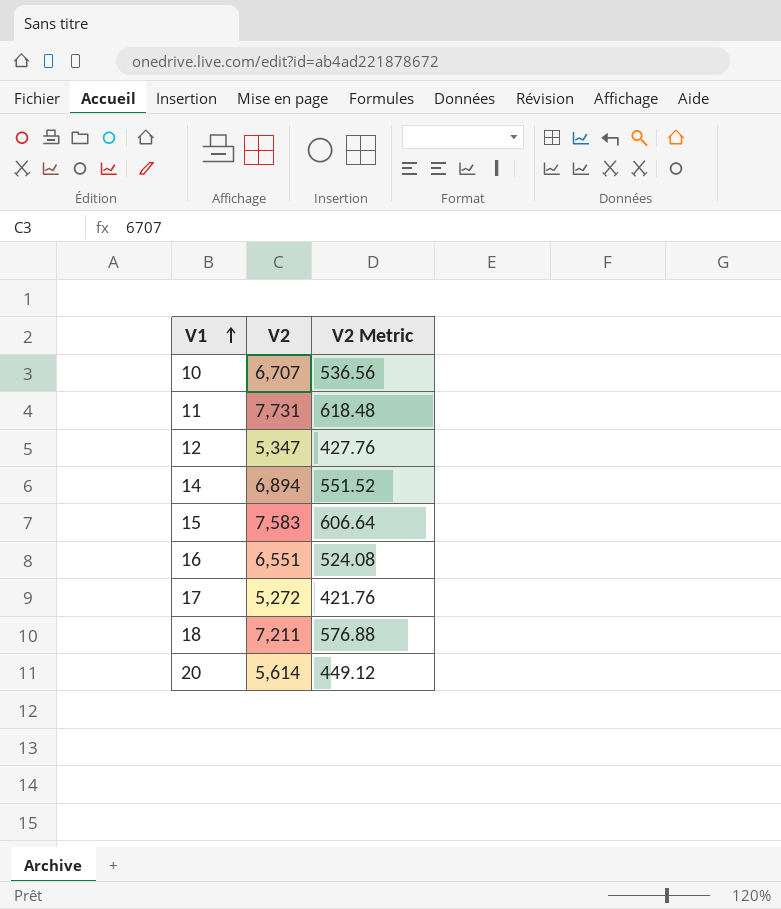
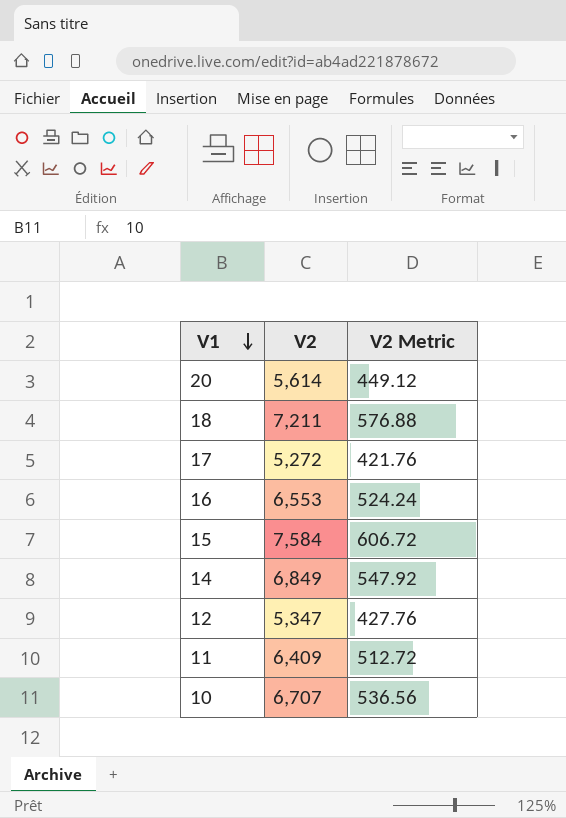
row order: V1 ascending -> V1 descending
16 | V2: 6,551 -> 6,553
16 | V2 Metric: 524.08 -> 524.24
15 | V2: 7,583 -> 7,584
15 | V2 Metric: 606.64 -> 606.72
14 | V2: 6,894 -> 6,849
14 | V2 Metric: 551.52 -> 547.92
11 | V2: 7,731 -> 6,409
11 | V2 Metric: 618.48 -> 512.72

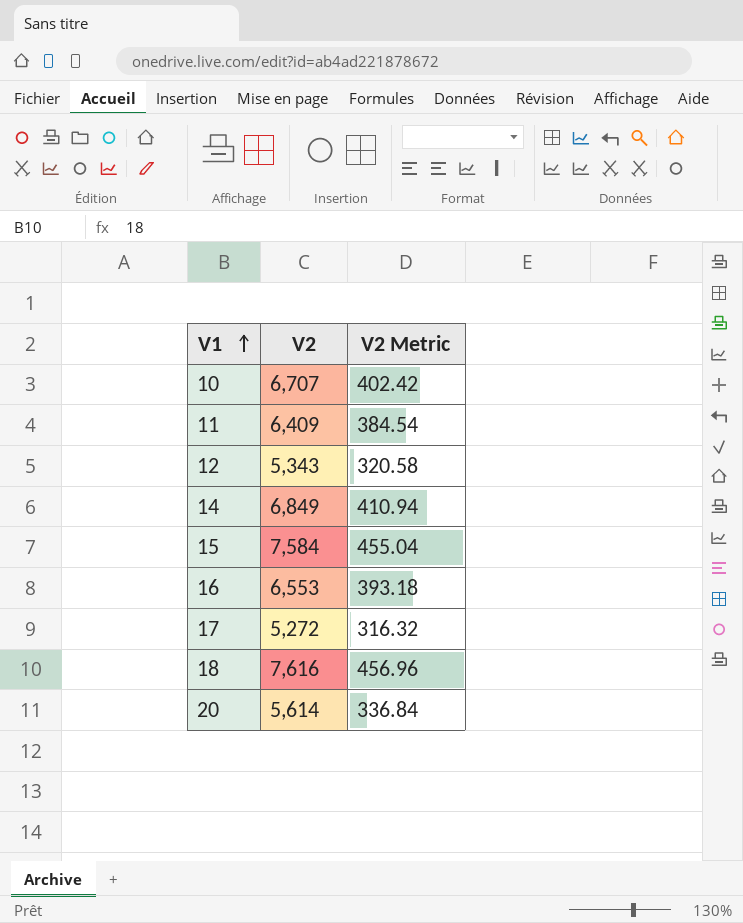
row order: V1 descending -> V1 ascending
column V2 Metric | formula: [V2] * 0.08 -> [V2] * 0.06
12 | V2: 5,347 -> 5,343
18 | V2: 7,211 -> 7,616

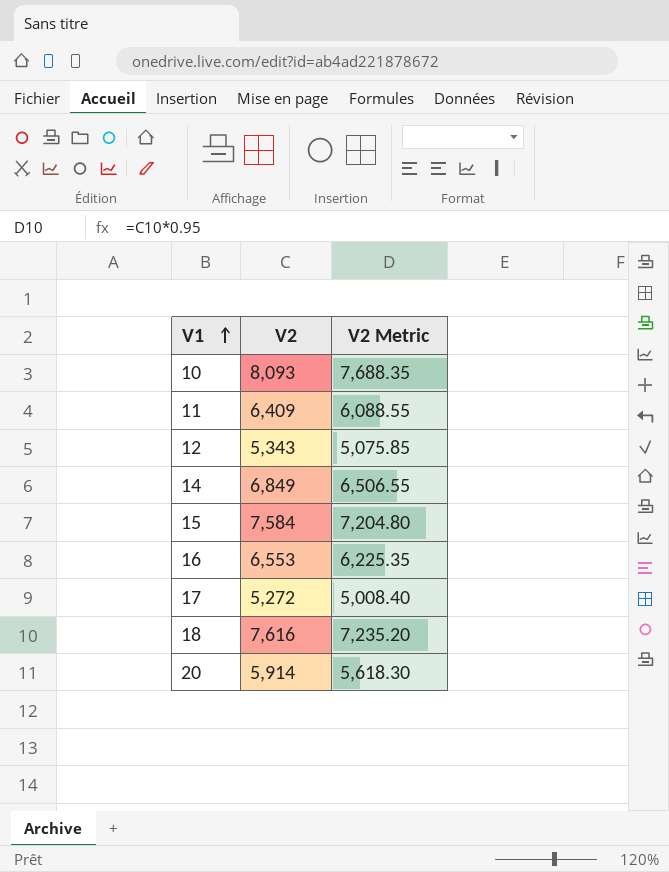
column V2 Metric | formula: [V2] * 0.06 -> [V2] * 0.95
10 | V2: 6,707 -> 8,093
20 | V2: 5,614 -> 5,914

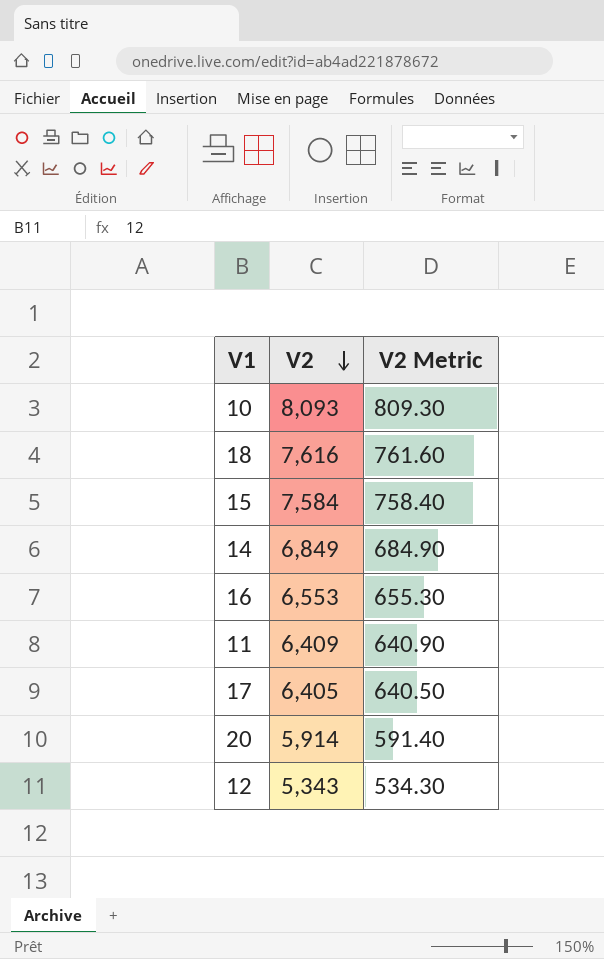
row order: V1 ascending -> V2 descending
column V2 Metric | formula: [V2] * 0.95 -> [V2] * 0.1
17 | V2: 5,272 -> 6,405

